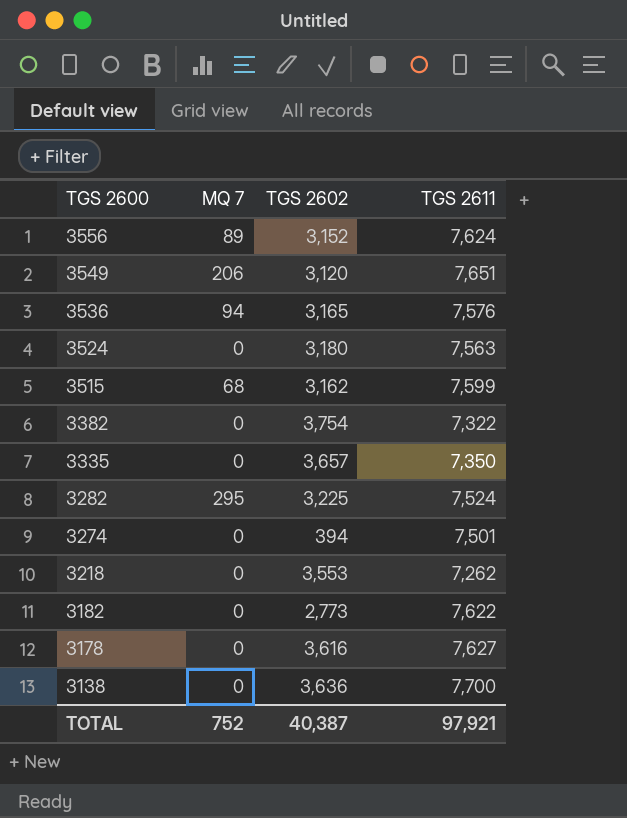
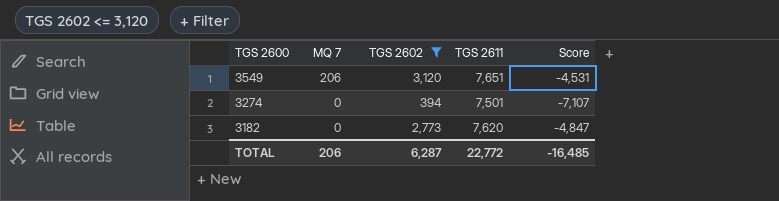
filter: none -> TGS 2602 <= 3,120
column Score | formula: none -> [TGS 2602] - [TGS 2611]
3182 | TGS 2611: 7,622 -> 7,620
TOTAL | MQ 7: 752 -> 206
TOTAL | TGS 2602: 40,387 -> 6,287
TOTAL | TGS 2611: 97,921 -> 22,772

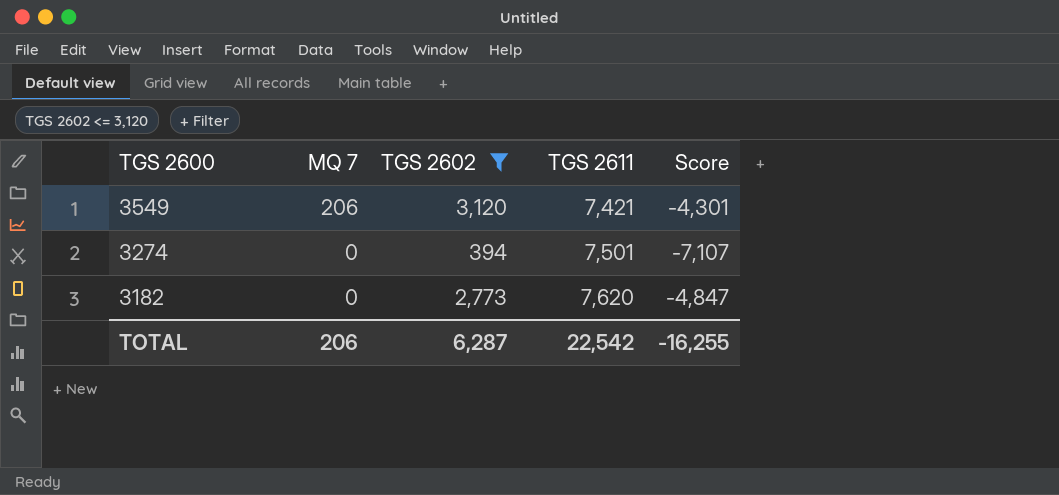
3549 | TGS 2611: 7,651 -> 7,421
3549 | Score: -4,531 -> -4,301
TOTAL | TGS 2611: 22,772 -> 22,542
TOTAL | Score: -16,485 -> -16,255

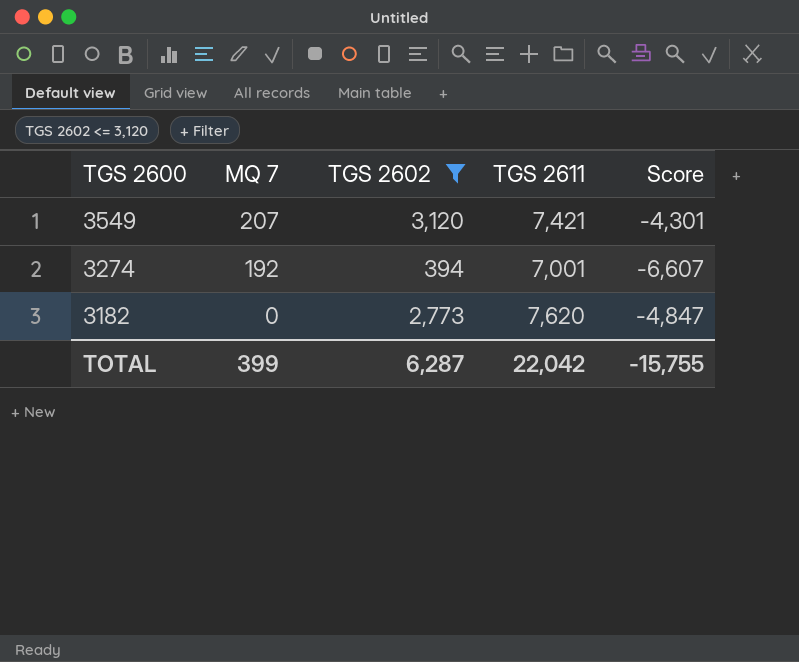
3549 | MQ 7: 206 -> 207
3274 | MQ 7: 0 -> 192
3274 | TGS 2611: 7,501 -> 7,001
3274 | Score: -7,107 -> -6,607
TOTAL | MQ 7: 206 -> 399
TOTAL | TGS 2611: 22,542 -> 22,042
TOTAL | Score: -16,255 -> -15,755

